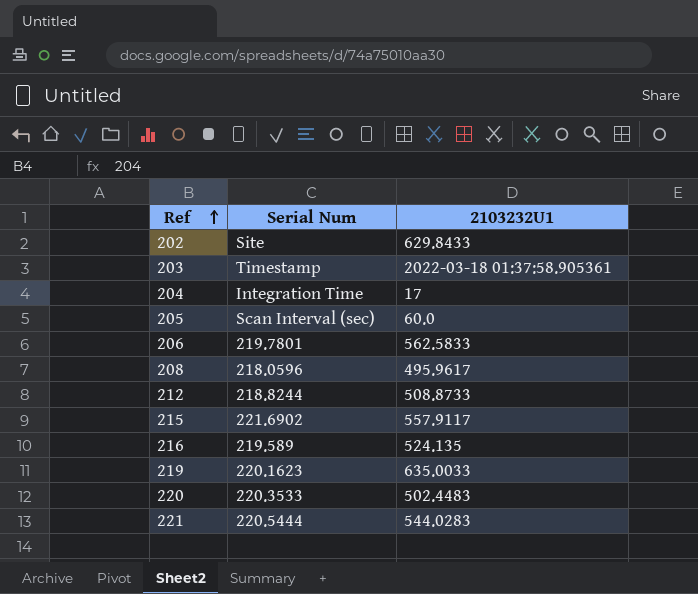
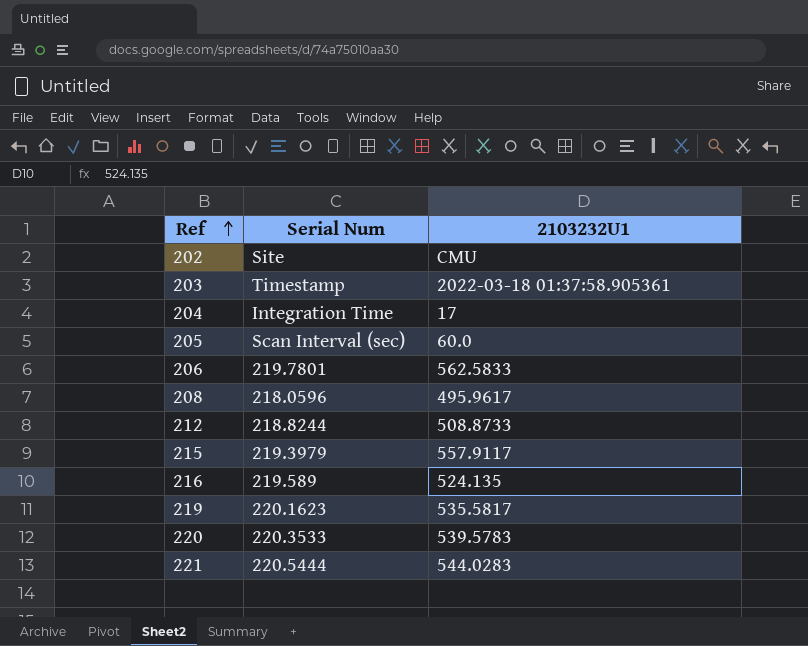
202 | 2103232U1: 629.8433 -> CMU
215 | Serial Num: 221.6902 -> 219.3979
219 | 2103232U1: 635.0033 -> 535.5817
220 | 2103232U1: 502.4483 -> 539.5783

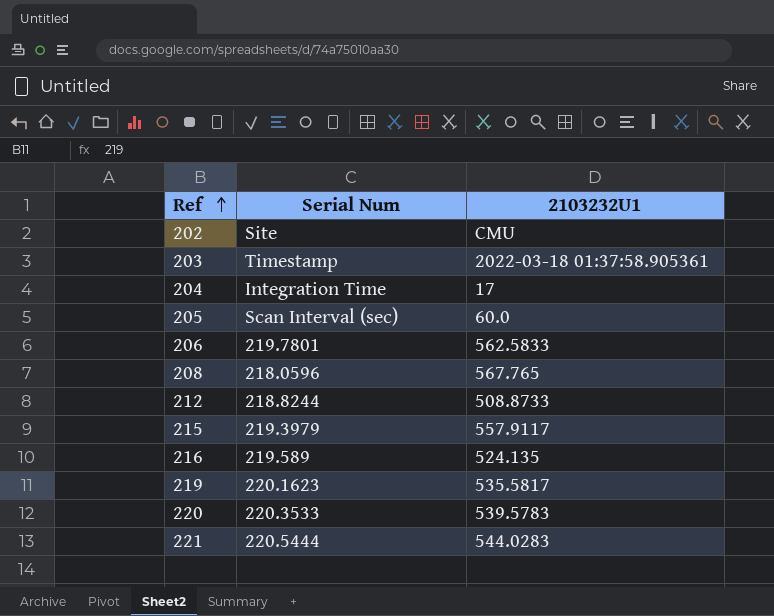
208 | 2103232U1: 495.9617 -> 567.765

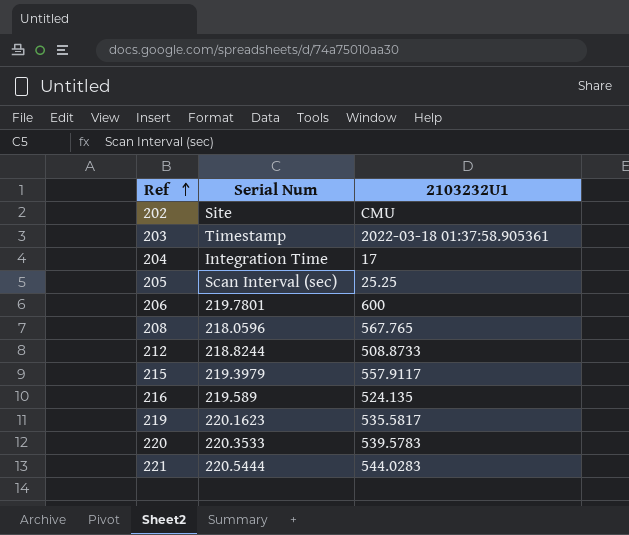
205 | 2103232U1: 60.0 -> 25.25
206 | 2103232U1: 562.5833 -> 600

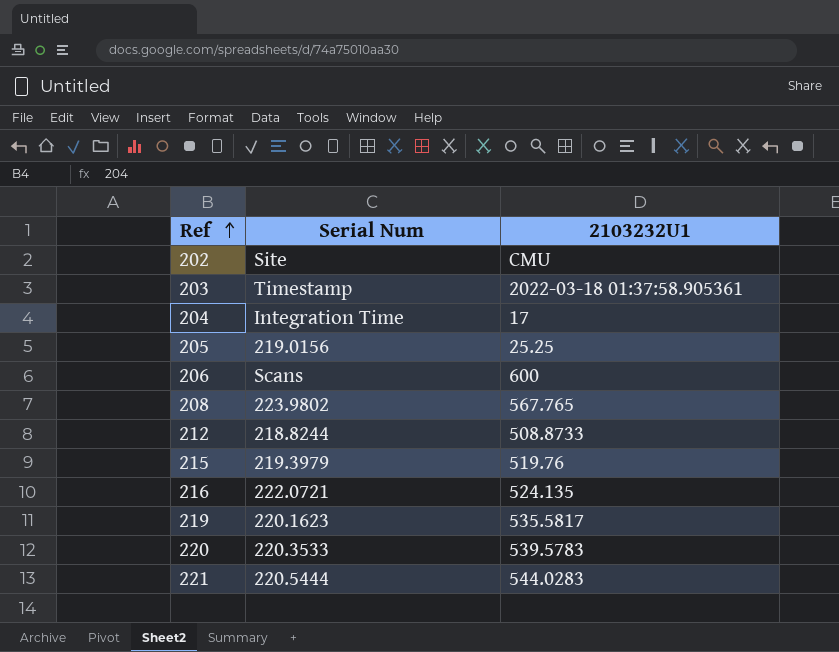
205 | Serial Num: Scan Interval (sec) -> 219.0156
206 | Serial Num: 219.7801 -> Scans
208 | Serial Num: 218.0596 -> 223.9802
215 | 2103232U1: 557.9117 -> 519.76
216 | Serial Num: 219.589 -> 222.0721

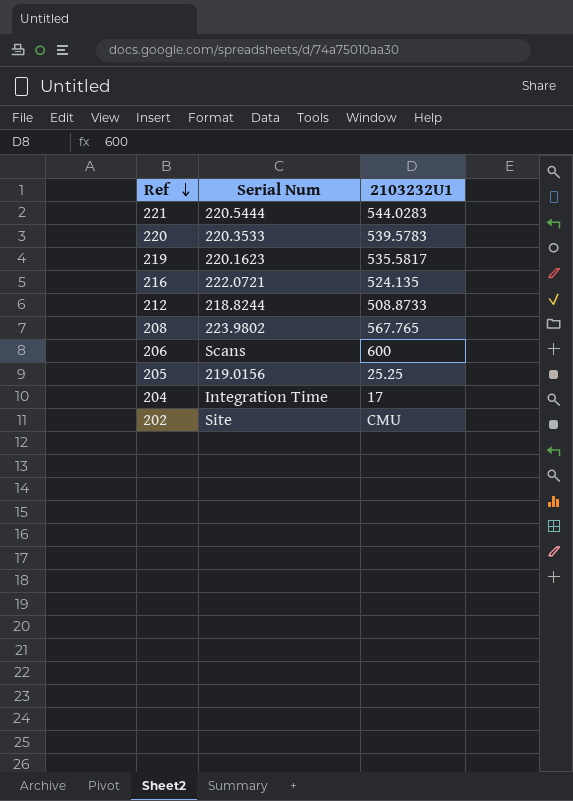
row order: Ref ascending -> Ref descending
row 203: Timestamp | 2022-03-18 01:37:58.905361 -> none
row 215: 219.3979 | 519.76 -> none

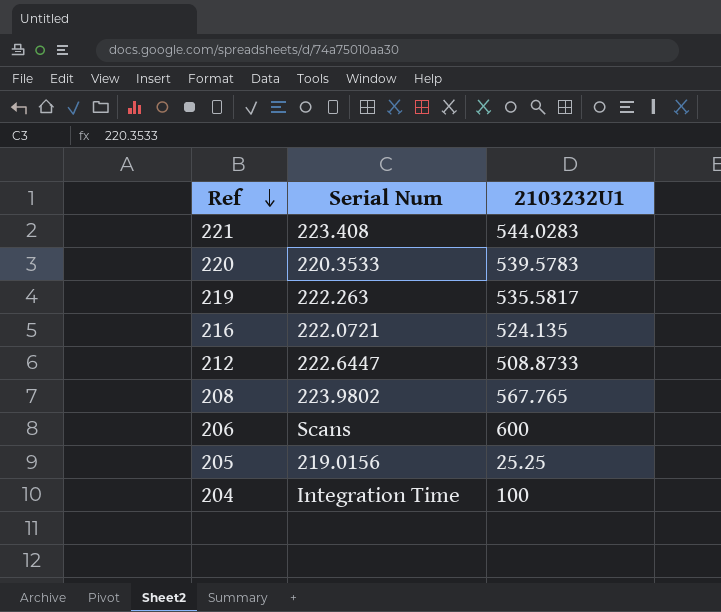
row 202: Site | CMU -> none
221 | Serial Num: 220.5444 -> 223.408
219 | Serial Num: 220.1623 -> 222.263
212 | Serial Num: 218.8244 -> 222.6447
204 | 2103232U1: 17 -> 100

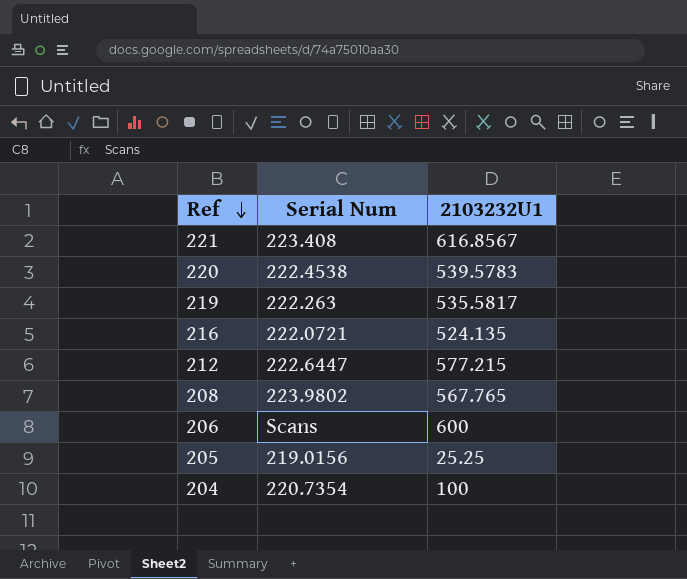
221 | 2103232U1: 544.0283 -> 616.8567
220 | Serial Num: 220.3533 -> 222.4538
212 | 2103232U1: 508.8733 -> 577.215
204 | Serial Num: Integration Time -> 220.7354

